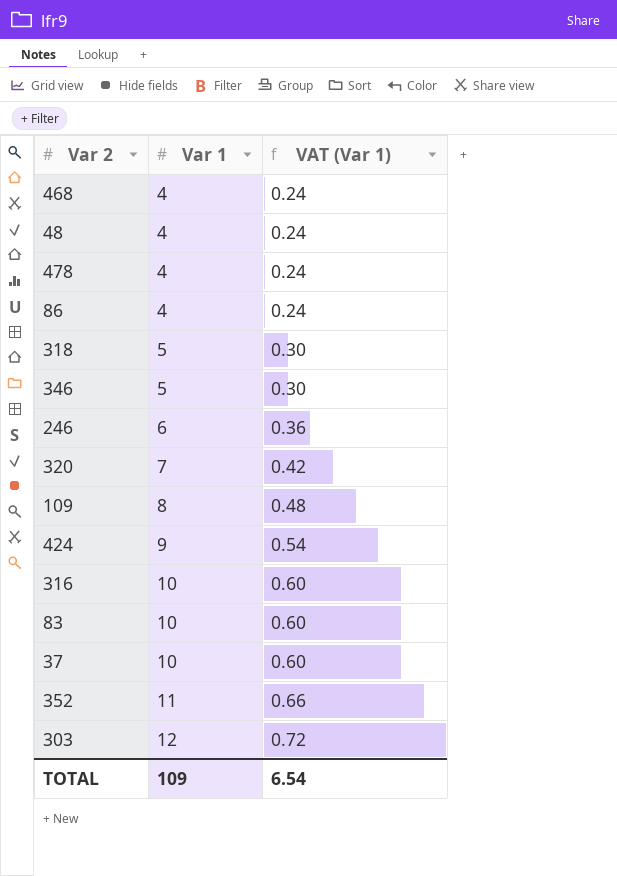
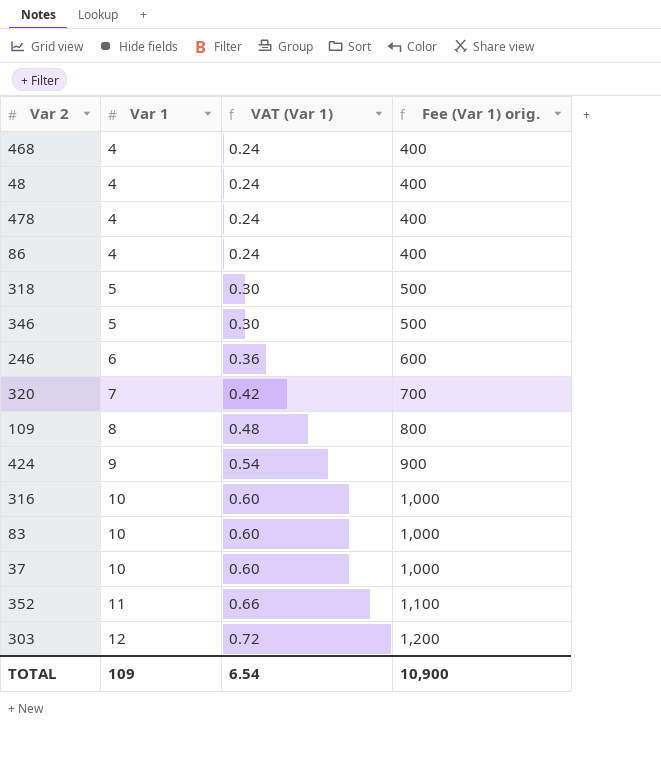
column Fee (Var 1) orig. | formula: none -> [Var 1] * 100

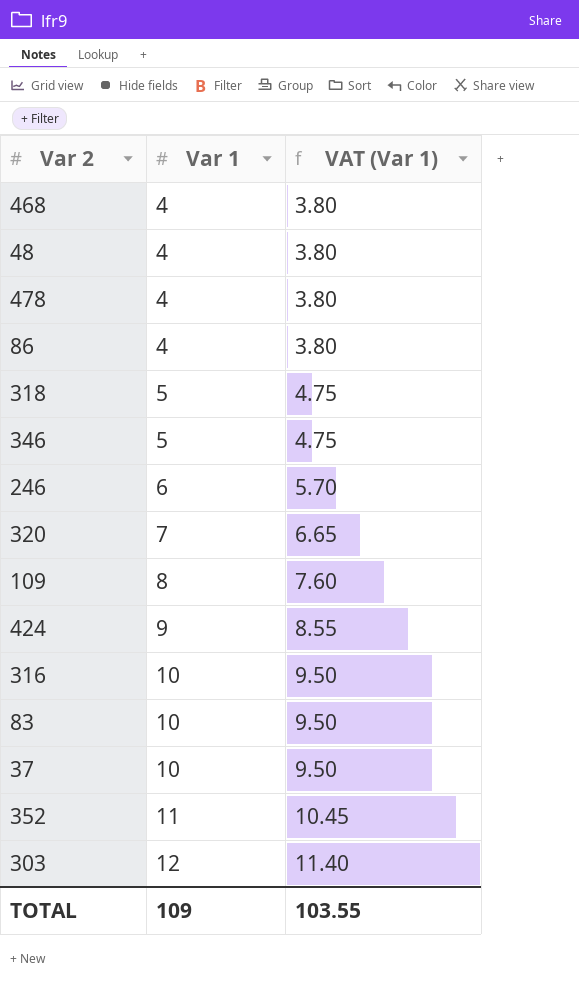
column Fee (Var 1) orig. | formula: [Var 1] * 100 -> none
column VAT (Var 1) | formula: [Var 1] * 0.06 -> [Var 1] * 0.95
TOTAL | VAT (Var 1): 6.54 -> 103.55

